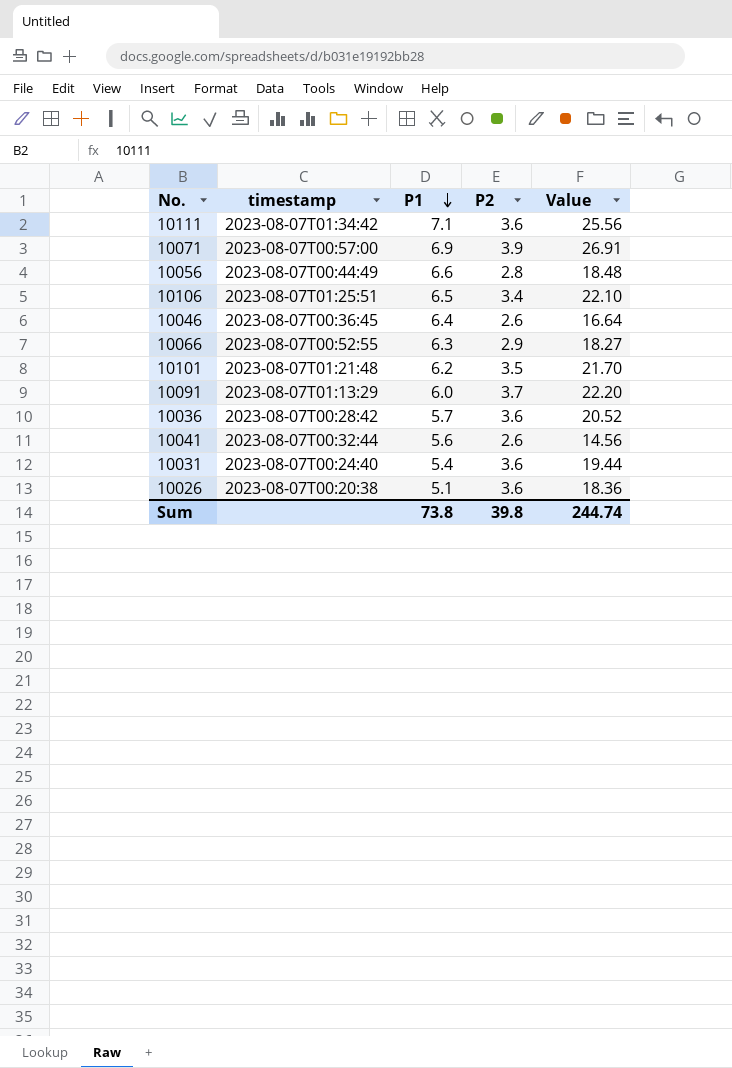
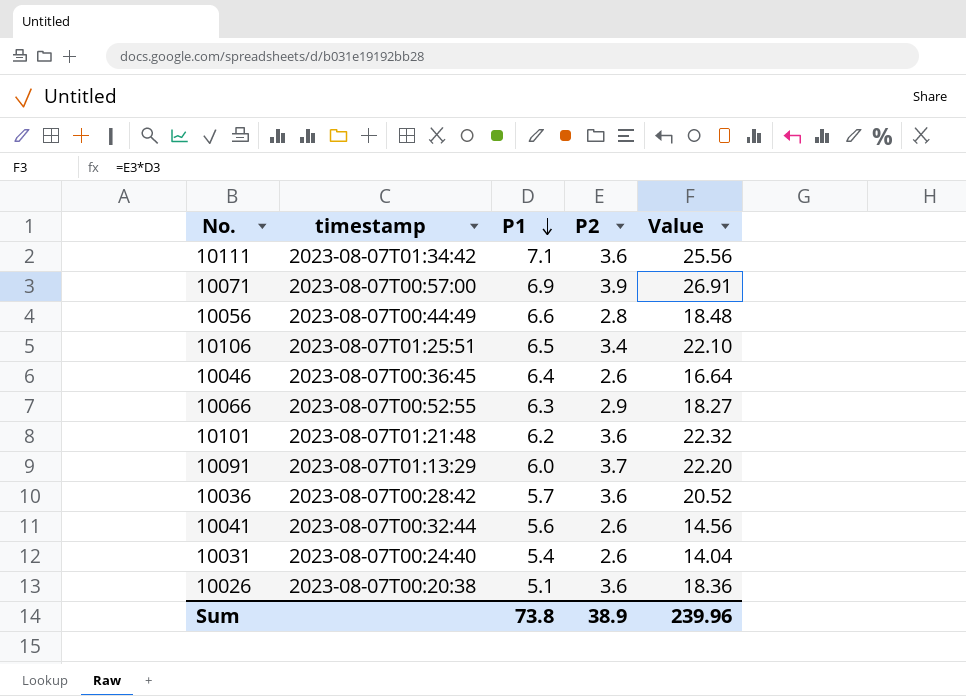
10101 | P2: 3.5 -> 3.6
10101 | Value: 21.70 -> 22.32
10031 | P2: 3.6 -> 2.6
10031 | Value: 19.44 -> 14.04
Sum | P2: 39.8 -> 38.9
Sum | Value: 244.74 -> 239.96

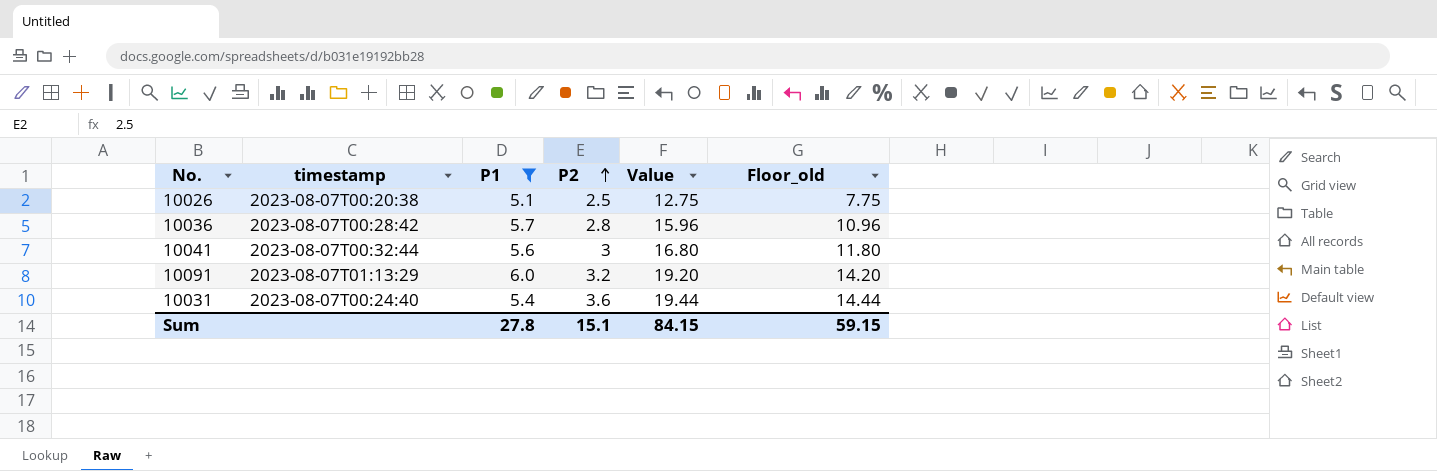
filter: none -> P1 <= 6.0
row order: P1 descending -> P2 ascending
column Floor_old | formula: none -> [Value] - 5
10026 | P2: 3.6 -> 2.5
10026 | Value: 18.36 -> 12.75
10036 | P2: 3.6 -> 2.8
10036 | Value: 20.52 -> 15.96
10041 | P2: 2.6 -> 3
10041 | Value: 14.56 -> 16.80
10091 | P2: 3.7 -> 3.2
10091 | Value: 22.20 -> 19.20
10031 | P2: 2.6 -> 3.6
10031 | Value: 14.04 -> 19.44
Sum | P1: 73.8 -> 27.8
Sum | P2: 38.9 -> 15.1
Sum | Value: 239.96 -> 84.15

